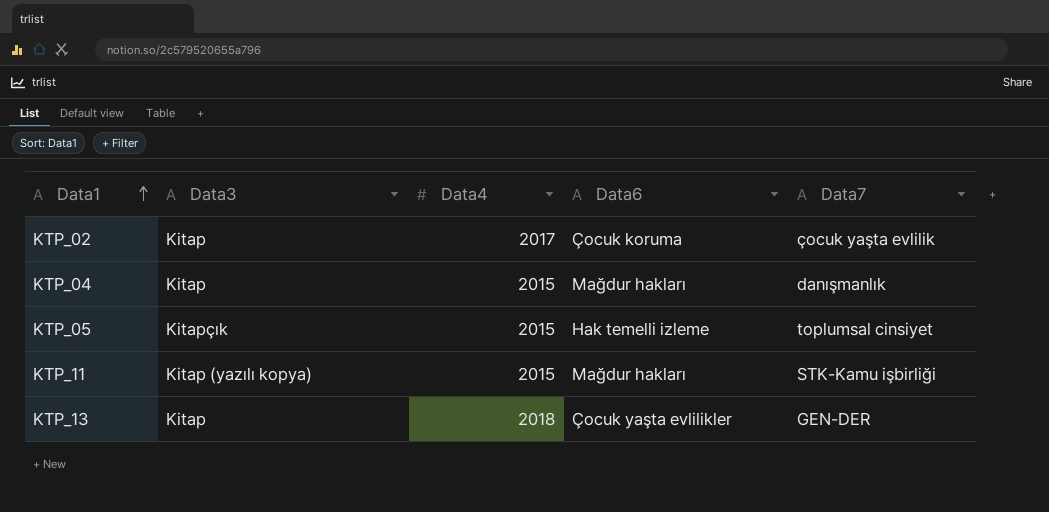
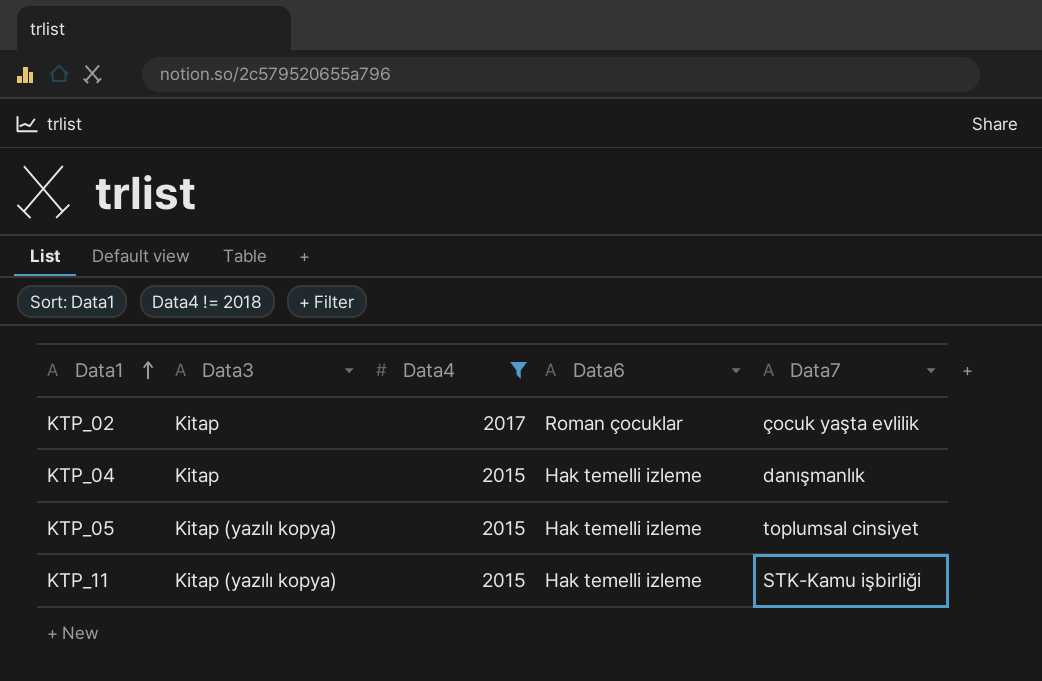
filter: none -> Data4 != 2018
KTP_02 | Data6: Çocuk koruma -> Roman çocuklar
KTP_04 | Data6: Mağdur hakları -> Hak temelli izleme
KTP_05 | Data3: Kitapçık -> Kitap (yazılı kopya)
KTP_11 | Data6: Mağdur hakları -> Hak temelli izleme

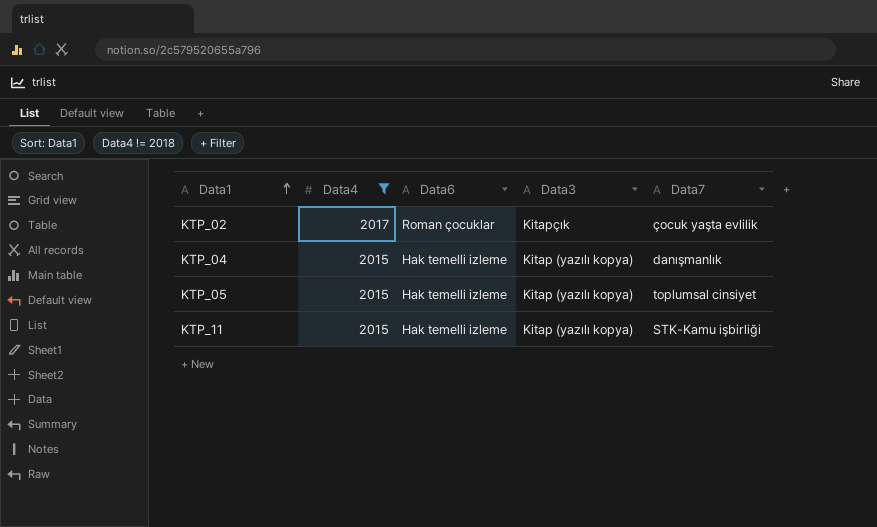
column Data3 | position: 2 -> 4
KTP_02 | Data3: Kitap -> Kitapçık
KTP_04 | Data3: Kitap -> Kitap (yazılı kopya)

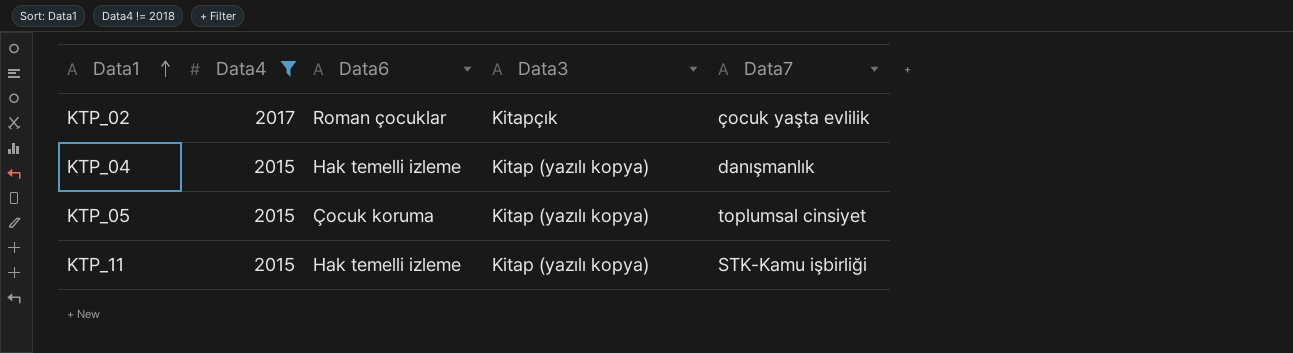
KTP_05 | Data6: Hak temelli izleme -> Çocuk koruma

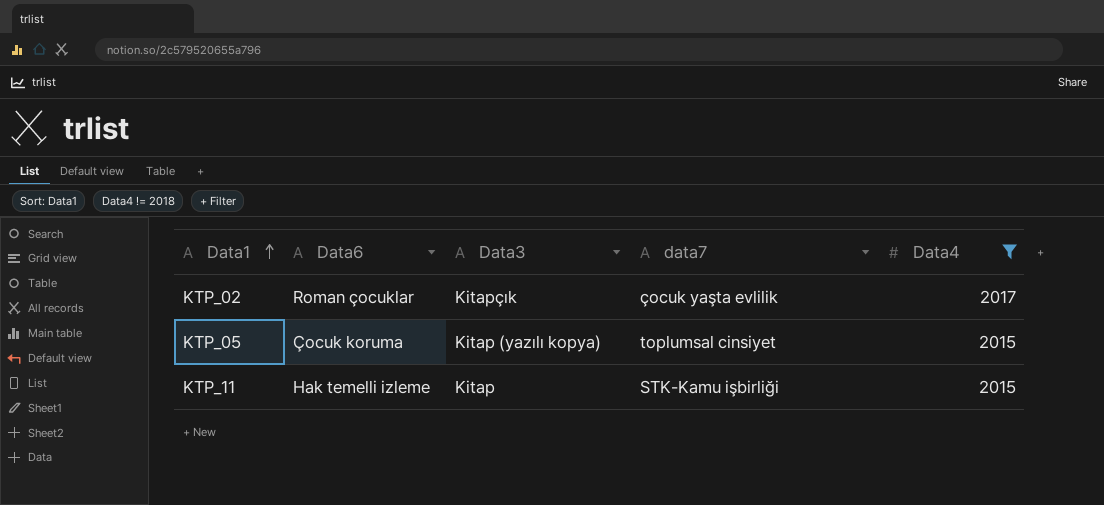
column name: Data7 -> data7
column Data4 | position: 2 -> 5
row KTP_04: 2015 | Hak temelli izleme | Kitap (yazılı kopya) | danışmanlık -> none
KTP_11 | Data3: Kitap (yazılı kopya) -> Kitap

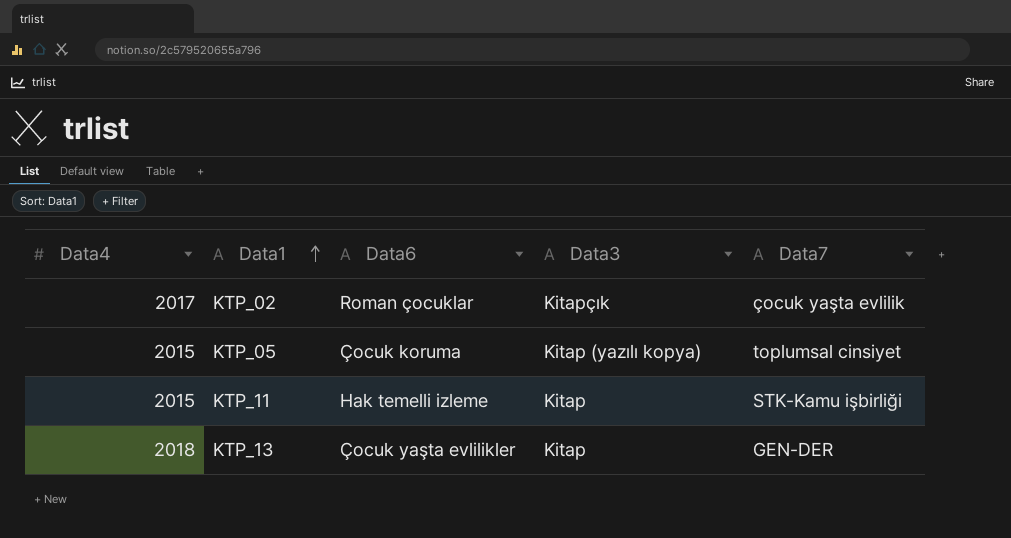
filter: Data4 != 2018 -> none
column Data4 | position: 5 -> 1
column name: data7 -> Data7

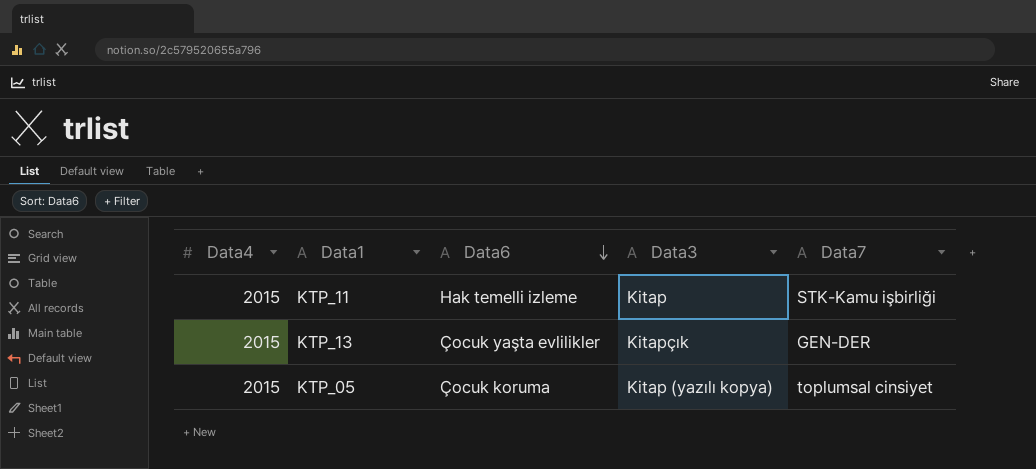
row order: Data1 ascending -> Data6 descending
row KTP_02: 2017 | Roman çocuklar | Kitapçık | çocuk yaşta evlilik -> none
KTP_13 | Data4: 2018 -> 2015
KTP_13 | Data3: Kitap -> Kitapçık

